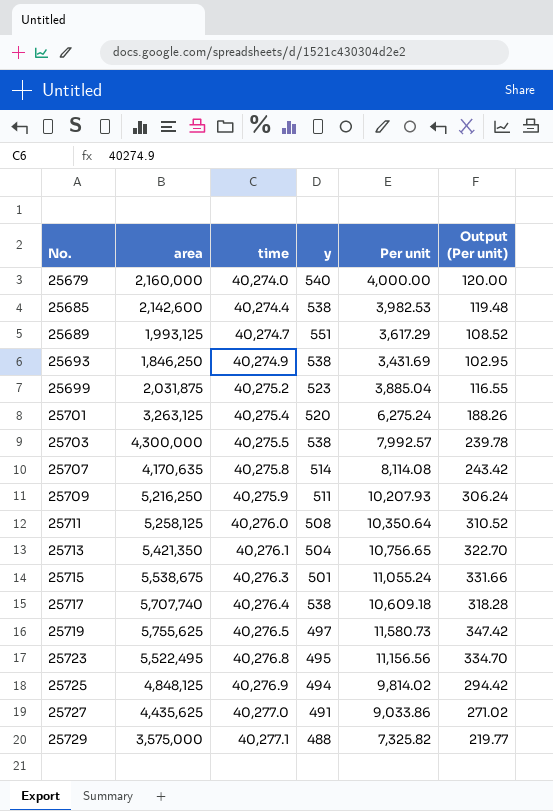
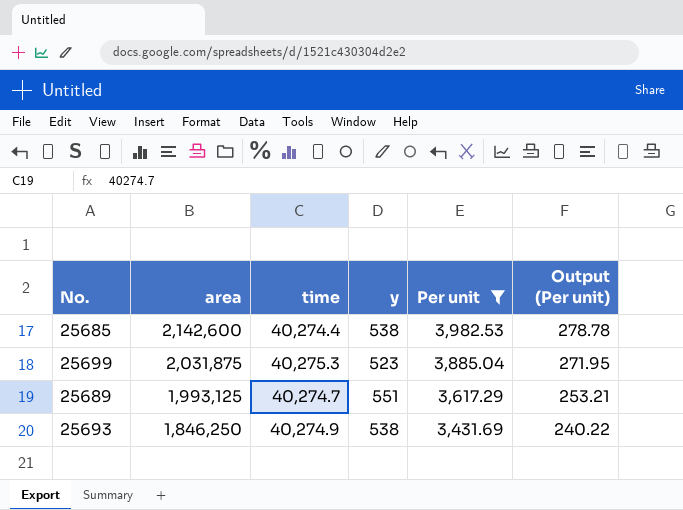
filter: none -> Per unit <= 3,982.53
row order: No. ascending -> area descending
column Output (Per unit) | formula: [Per unit] * 0.03 -> [Per unit] * 0.07
25699 | time: 40,275.2 -> 40,275.3

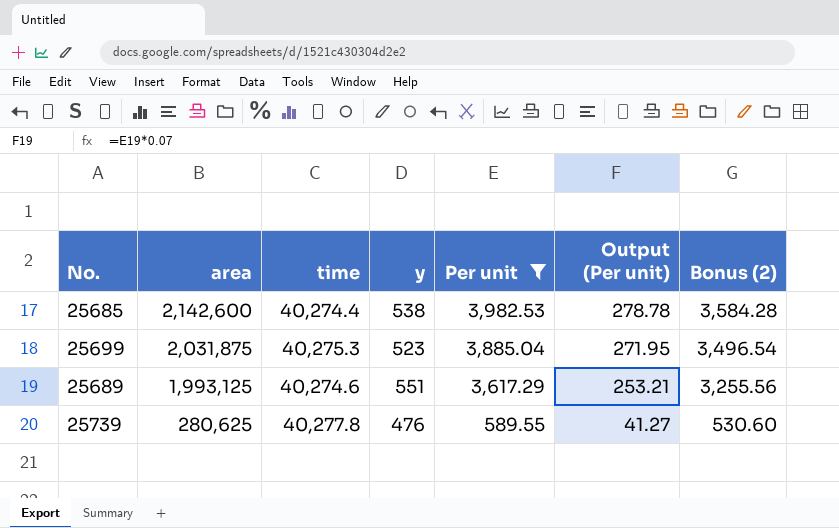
column Bonus (2) | formula: none -> [Per unit] * 0.9
row 25693: 1,846,250 | 40,274.9 | 538 | 3,431.69 | 240.22 -> none
25689 | time: 40,274.7 -> 40,274.6
row 25739: none -> 280,625 | 40,277.8 | 476 | 589.55 | 41.27 | 530.60

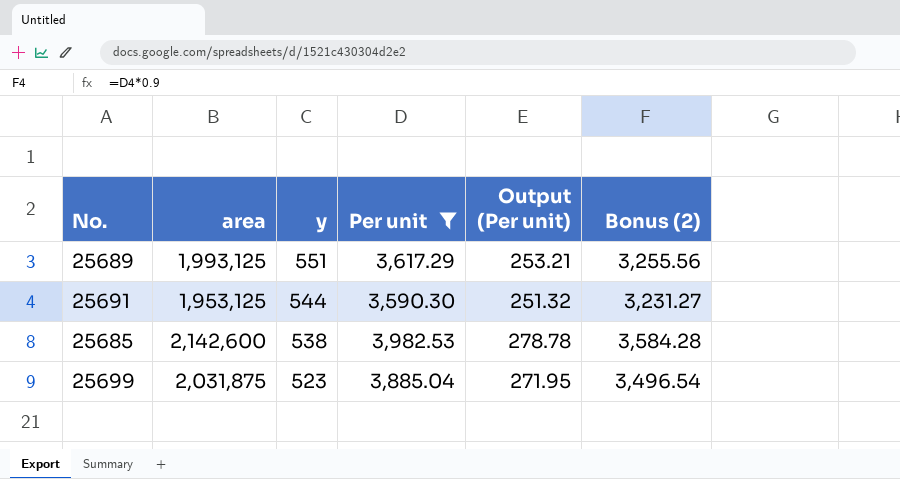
row order: area descending -> y descending
column time | position: 3 -> none
row 25739: 280,625 | 40,277.8 | 476 | 589.55 | 41.27 | 530.60 -> none
row 25691: none -> 1,953,125 | 544 | 3,590.30 | 251.32 | 3,231.27

